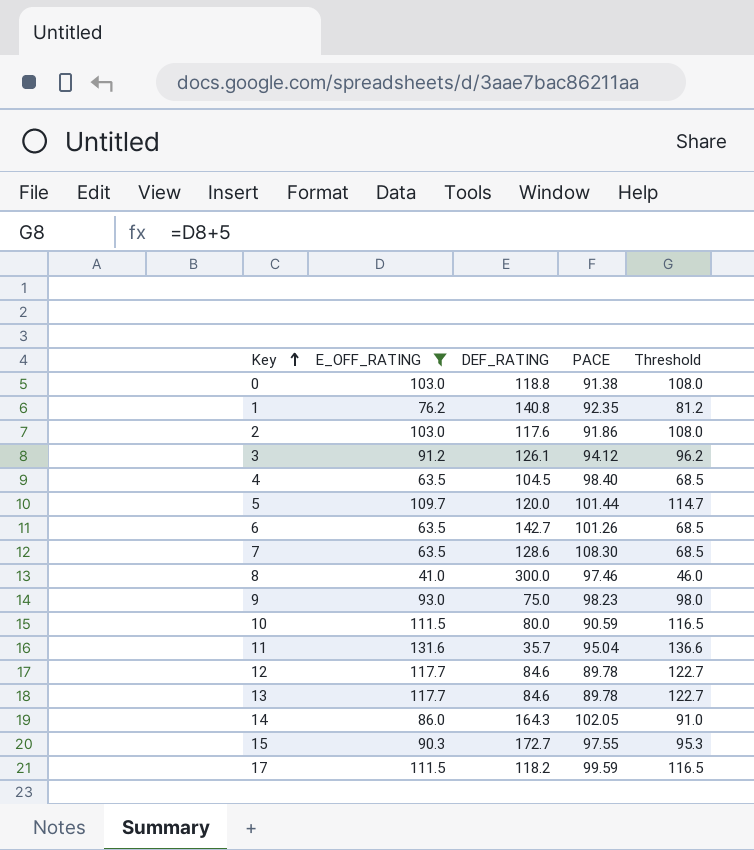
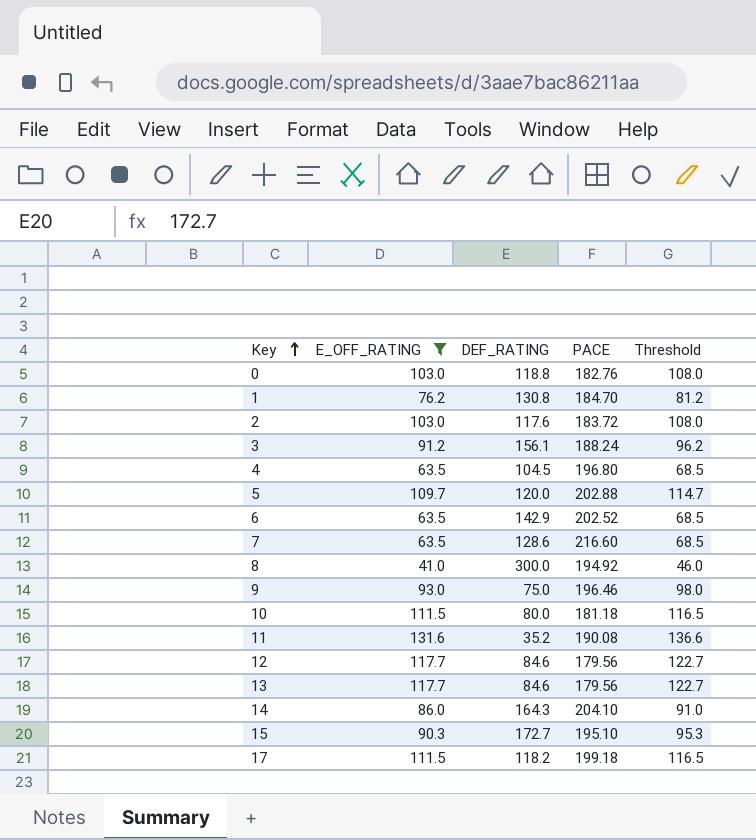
0 | PACE: 91.38 -> 182.76
1 | DEF_RATING: 140.8 -> 130.8
1 | PACE: 92.35 -> 184.70
2 | PACE: 91.86 -> 183.72
3 | DEF_RATING: 126.1 -> 156.1
3 | PACE: 94.12 -> 188.24
4 | PACE: 98.40 -> 196.80
5 | PACE: 101.44 -> 202.88
6 | DEF_RATING: 142.7 -> 142.9
6 | PACE: 101.26 -> 202.52
7 | PACE: 108.30 -> 216.60
8 | PACE: 97.46 -> 194.92
9 | PACE: 98.23 -> 196.46
10 | PACE: 90.59 -> 181.18
11 | DEF_RATING: 35.7 -> 35.2
11 | PACE: 95.04 -> 190.08
12 | PACE: 89.78 -> 179.56
13 | PACE: 89.78 -> 179.56
14 | PACE: 102.05 -> 204.10
15 | PACE: 97.55 -> 195.10
17 | PACE: 99.59 -> 199.18

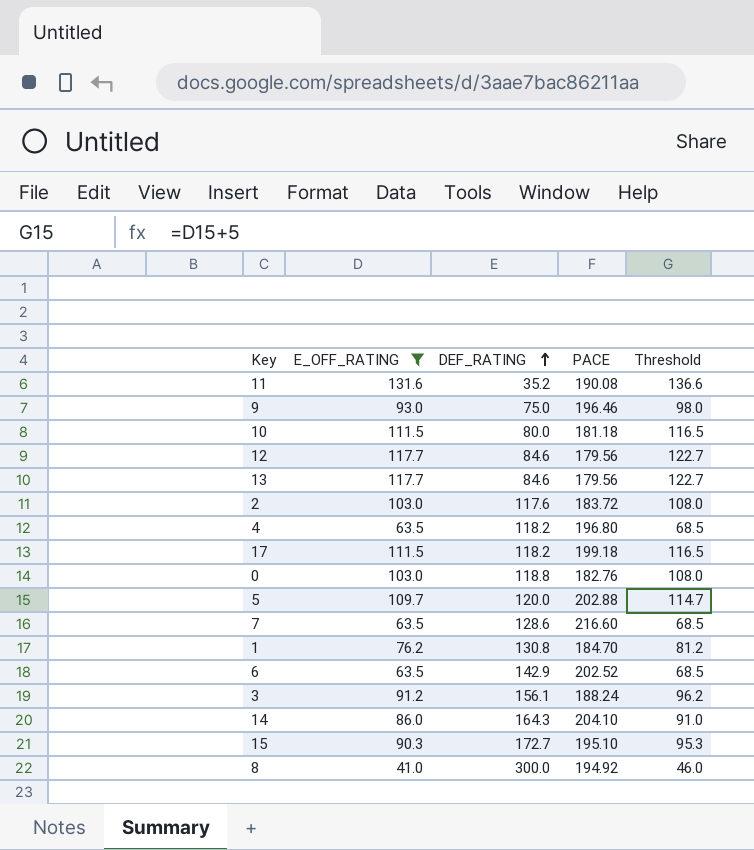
row order: Key ascending -> DEF_RATING ascending
4 | DEF_RATING: 104.5 -> 118.2

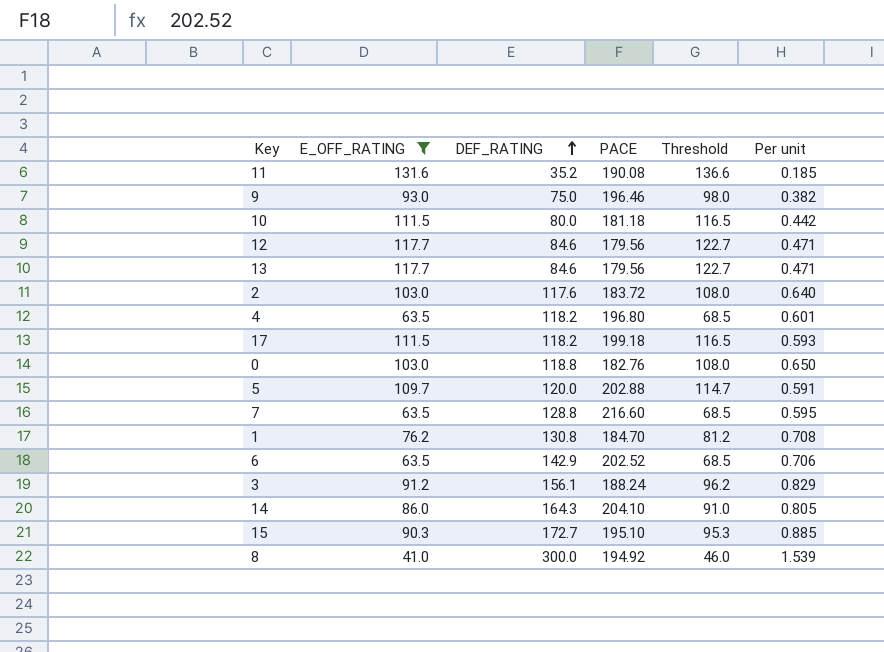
column Per unit | formula: none -> [DEF_RATING] / [PACE]
7 | DEF_RATING: 128.6 -> 128.8

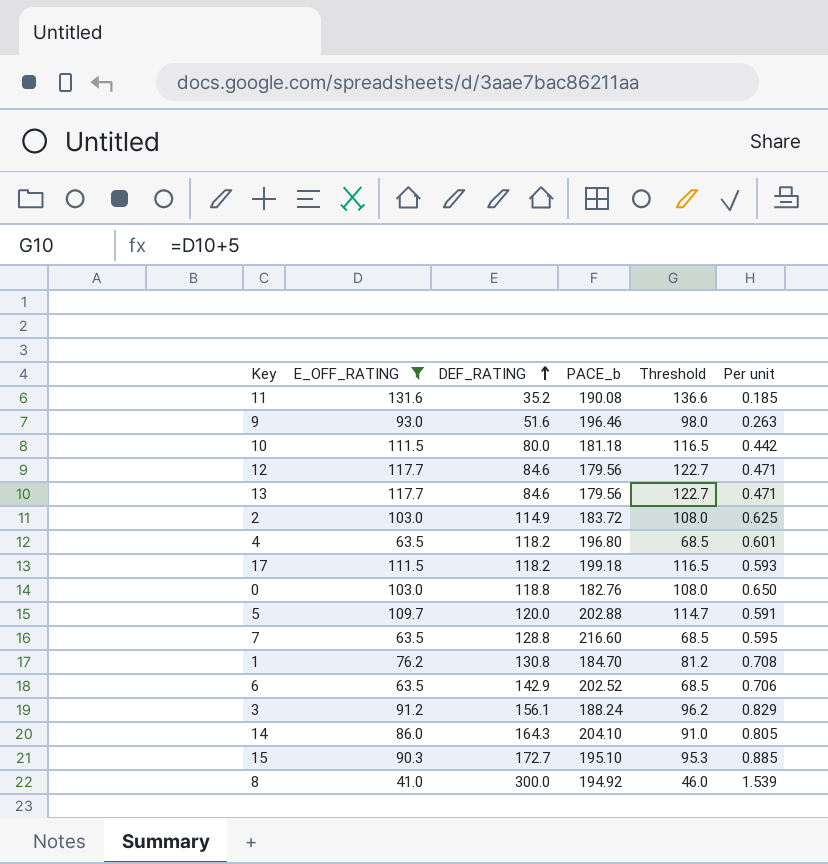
column name: PACE -> PACE_b
9 | DEF_RATING: 75.0 -> 51.6
9 | Per unit: 0.382 -> 0.263
2 | DEF_RATING: 117.6 -> 114.9
2 | Per unit: 0.640 -> 0.625

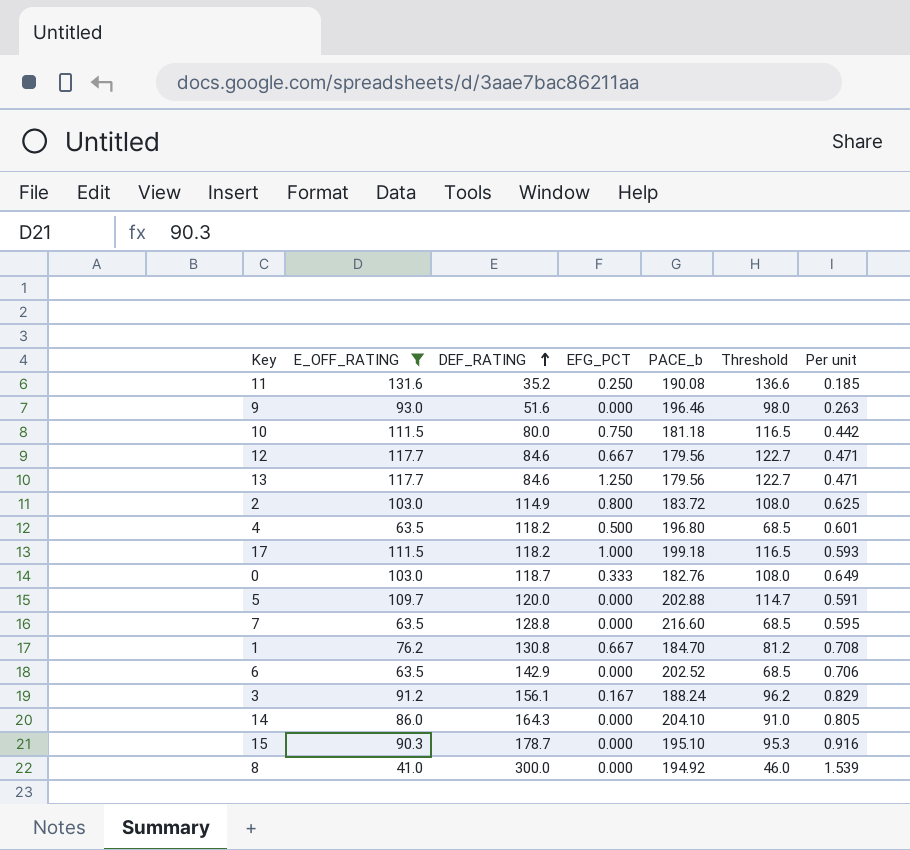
column EFG_PCT | position: none -> 4
0 | DEF_RATING: 118.8 -> 118.7
0 | Per unit: 0.650 -> 0.649
15 | DEF_RATING: 172.7 -> 178.7
15 | Per unit: 0.885 -> 0.916

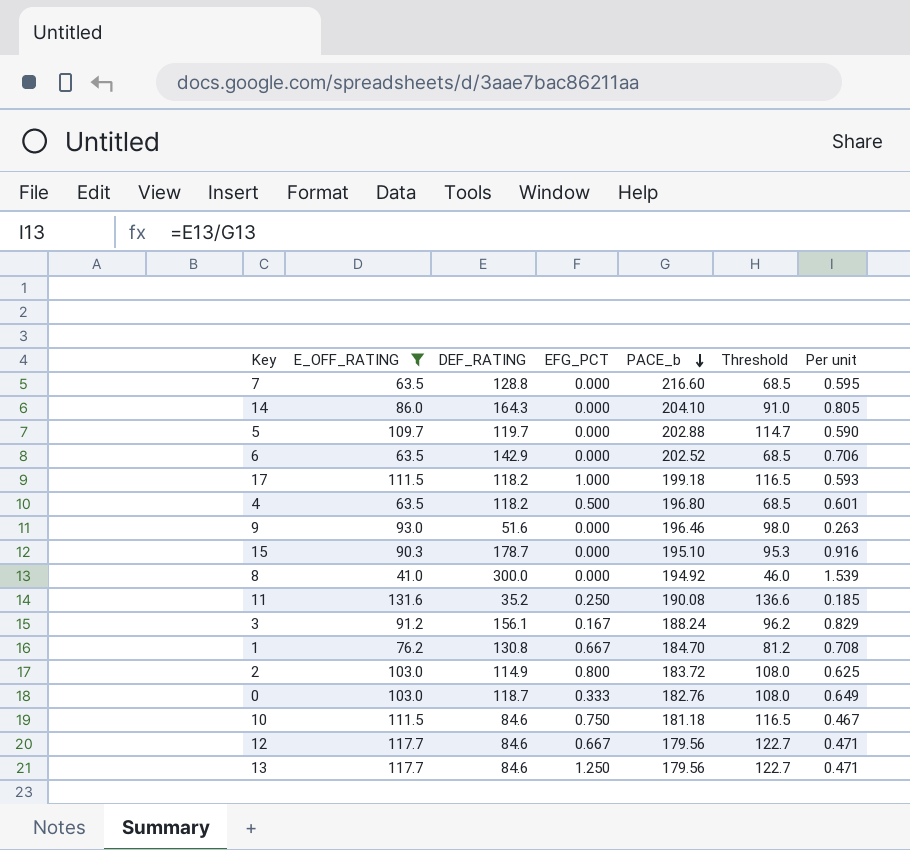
row order: DEF_RATING ascending -> PACE_b descending
5 | DEF_RATING: 120.0 -> 119.7
5 | Per unit: 0.591 -> 0.590
10 | DEF_RATING: 80.0 -> 84.6
10 | Per unit: 0.442 -> 0.467

